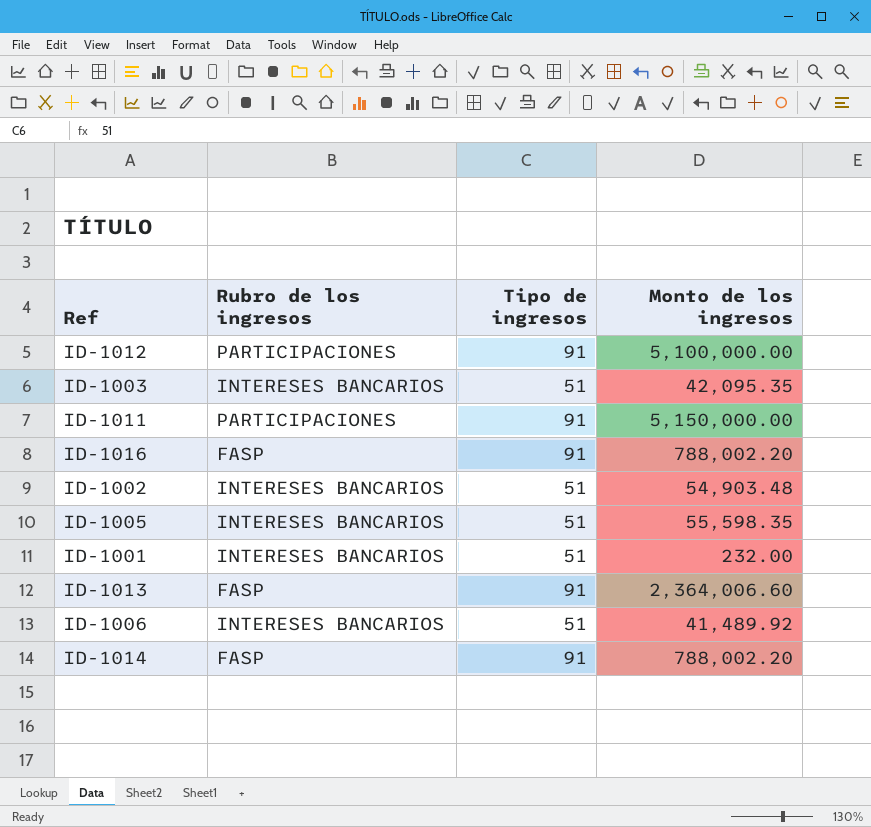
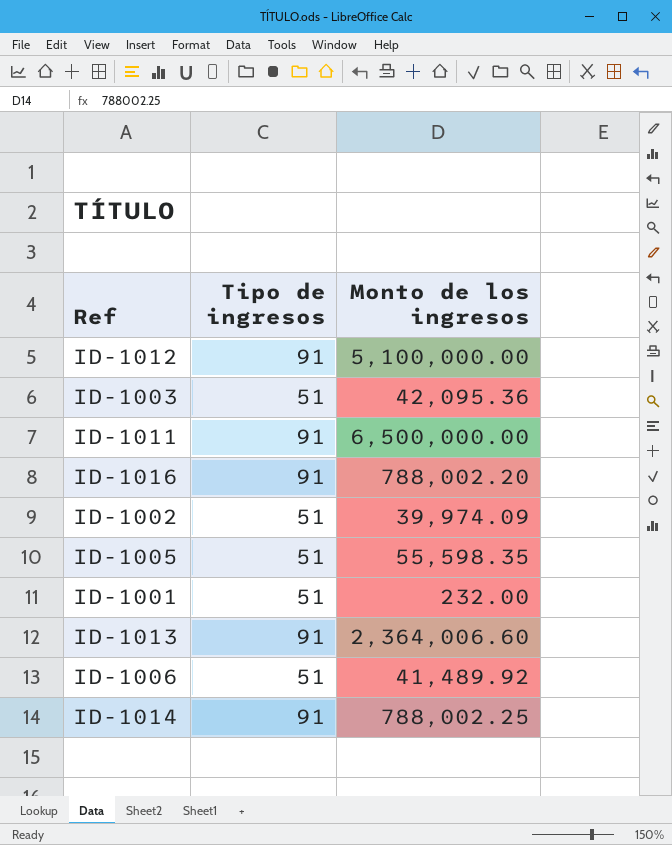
column Rubro de los ingresos | position: 2 -> none
ID-1003 | Monto de los ingresos: 42,095.35 -> 42,095.36
ID-1011 | Monto de los ingresos: 5,150,000.00 -> 6,500,000.00
ID-1002 | Monto de los ingresos: 54,903.48 -> 39,974.09
ID-1014 | Monto de los ingresos: 788,002.20 -> 788,002.25

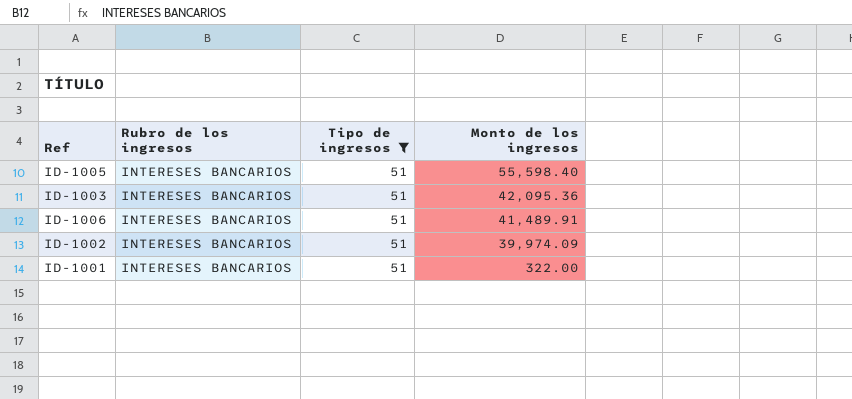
filter: none -> Tipo de ingresos = 51
row order: none -> Monto de los ingresos descending
column Rubro de los ingresos | position: none -> 2
ID-1005 | Monto de los ingresos: 55,598.35 -> 55,598.40
ID-1006 | Monto de los ingresos: 41,489.92 -> 41,489.91
ID-1001 | Monto de los ingresos: 232.00 -> 322.00

